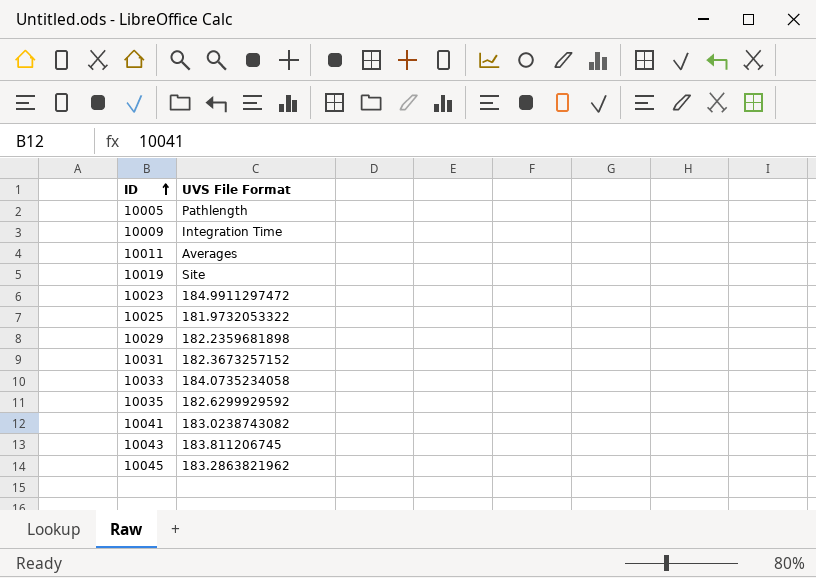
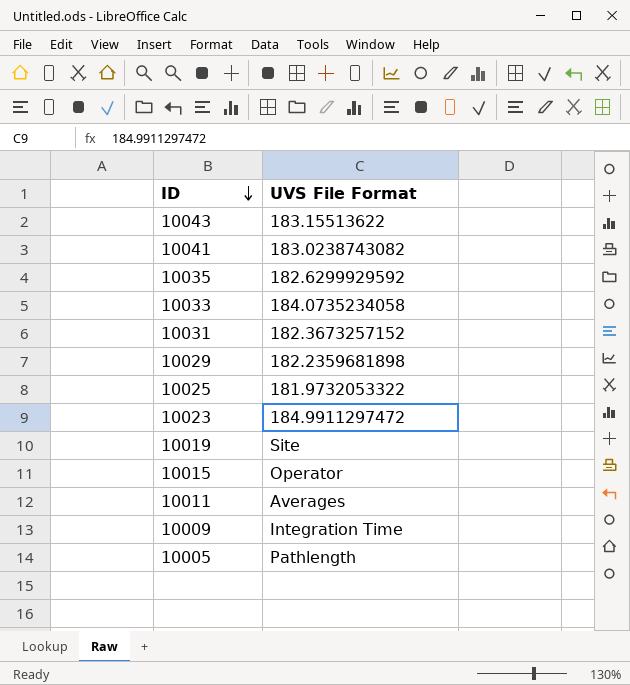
row order: ID ascending -> ID descending
row 10045: 183.2863821962 -> none
10043 | UVS File Format: 183.811206745 -> 183.15513622
row 10015: none -> Operator

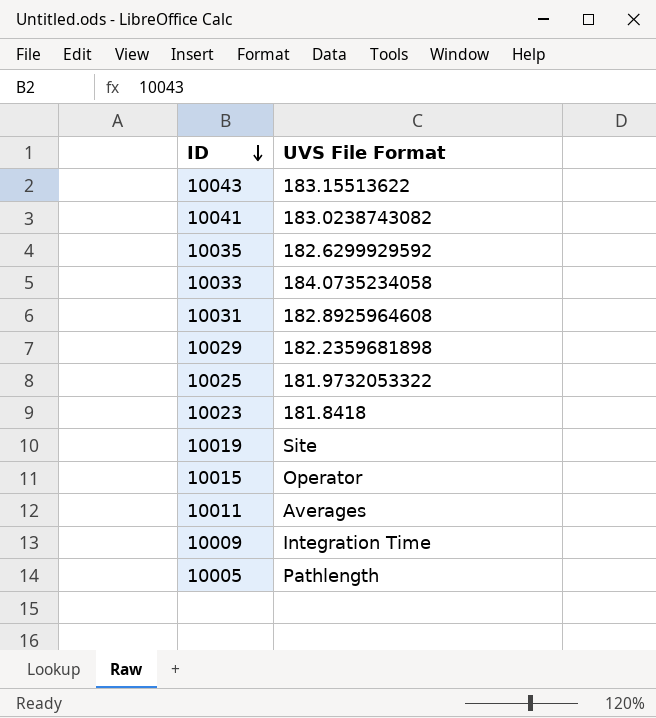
10031 | UVS File Format: 182.3673257152 -> 182.8925964608
10023 | UVS File Format: 184.9911297472 -> 181.8418

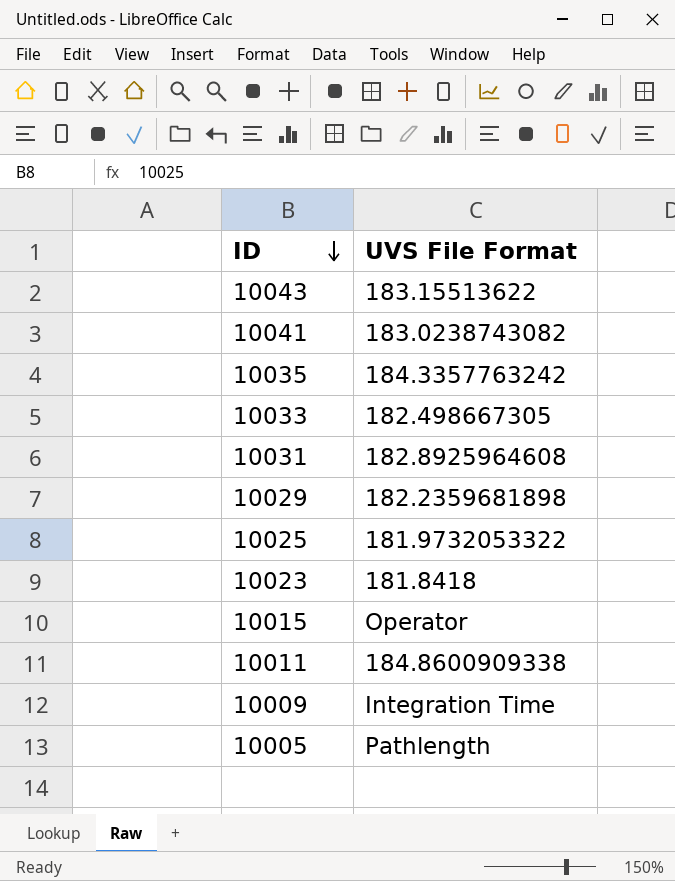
row 10019: Site -> none
10035 | UVS File Format: 182.6299929592 -> 184.3357763242
10033 | UVS File Format: 184.0735234058 -> 182.498667305
10011 | UVS File Format: Averages -> 184.8600909338

